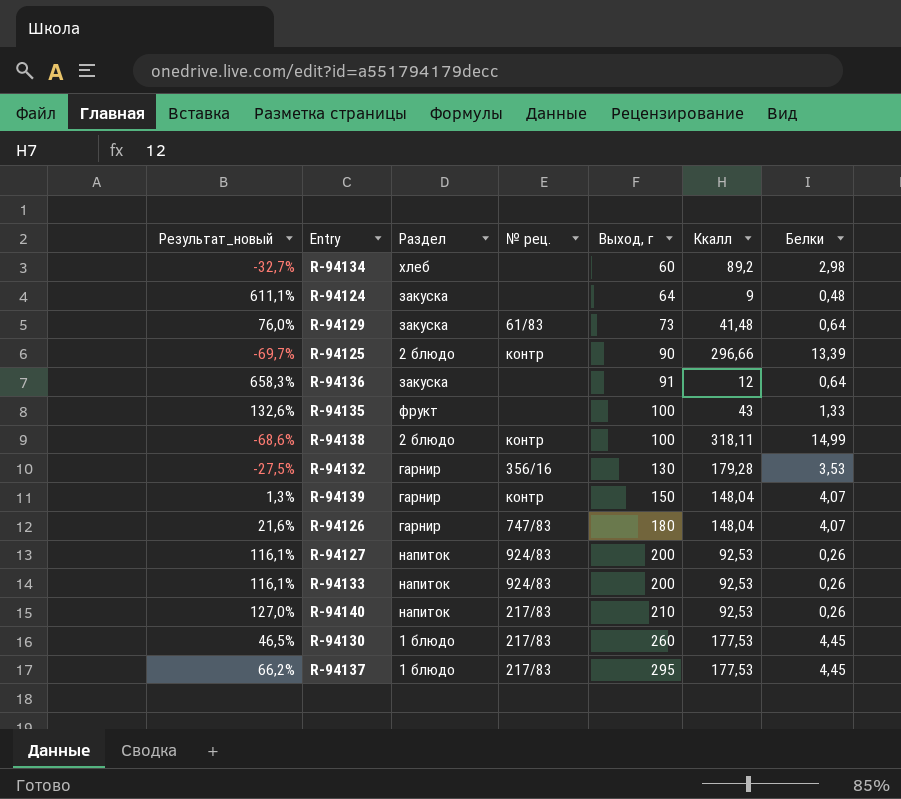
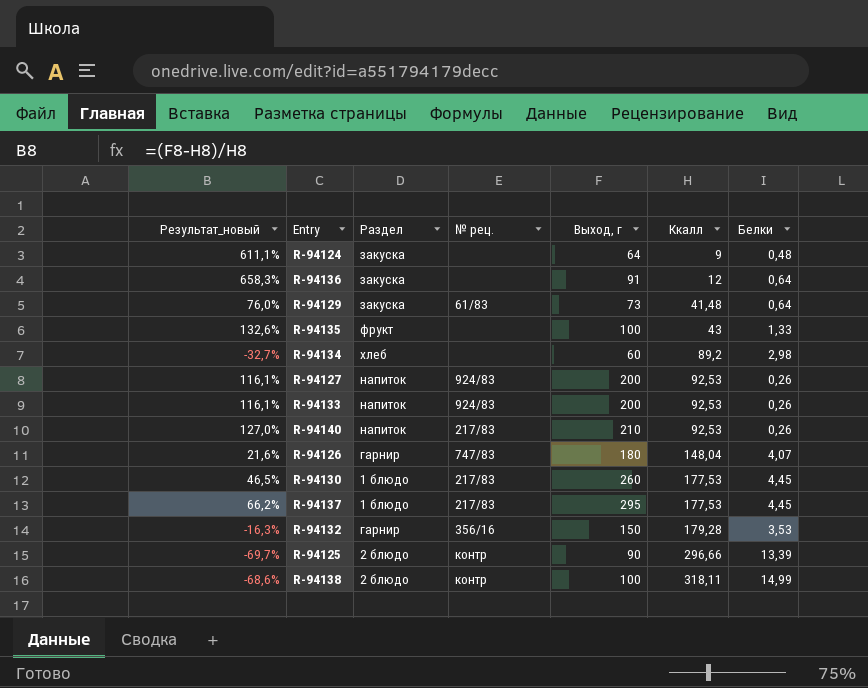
row order: Выход, г ascending -> Ккалл ascending
row R-94139: 1,3% | гарнир | контр | 150 | 148,04 | 4,07 -> none
R-94132 | Результат_новый: -27,5% -> -16,3%
R-94132 | Выход, г: 130 -> 150

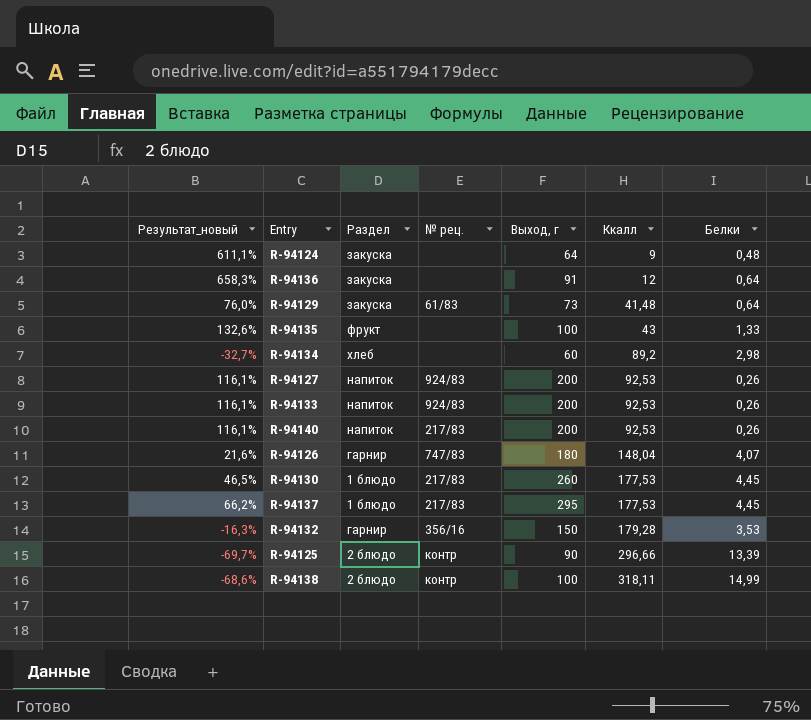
R-94140 | Результат_новый: 127,0% -> 116,1%
R-94140 | Выход, г: 210 -> 200

